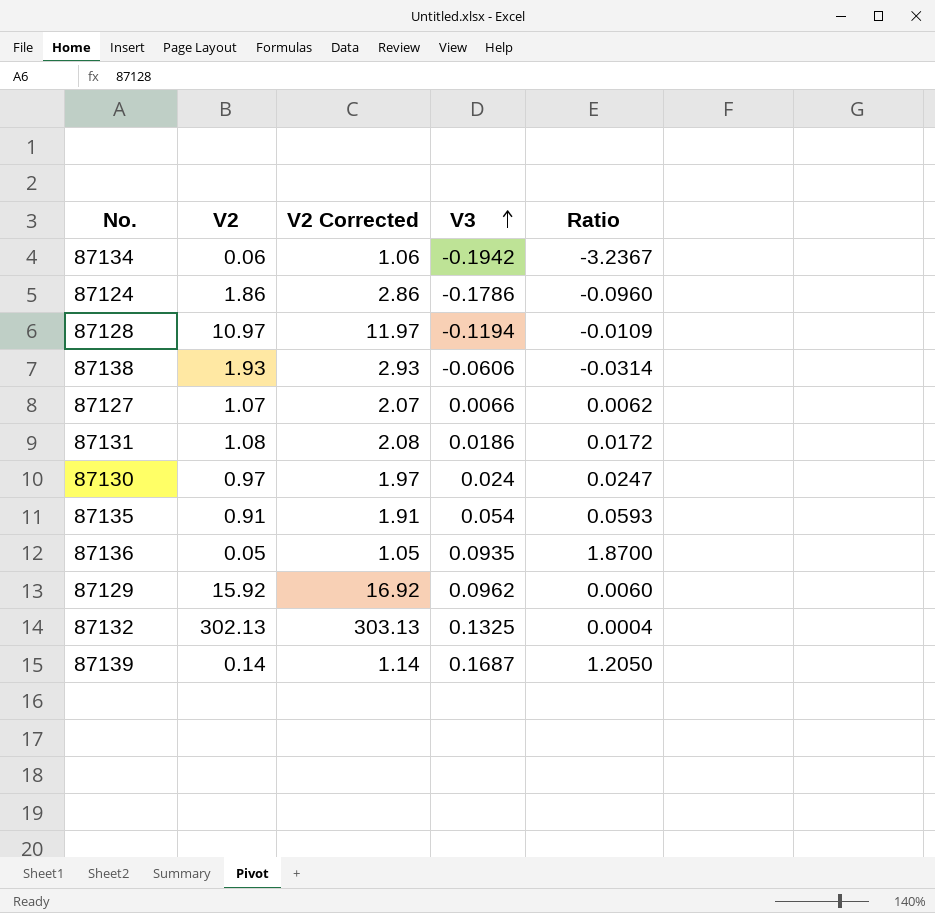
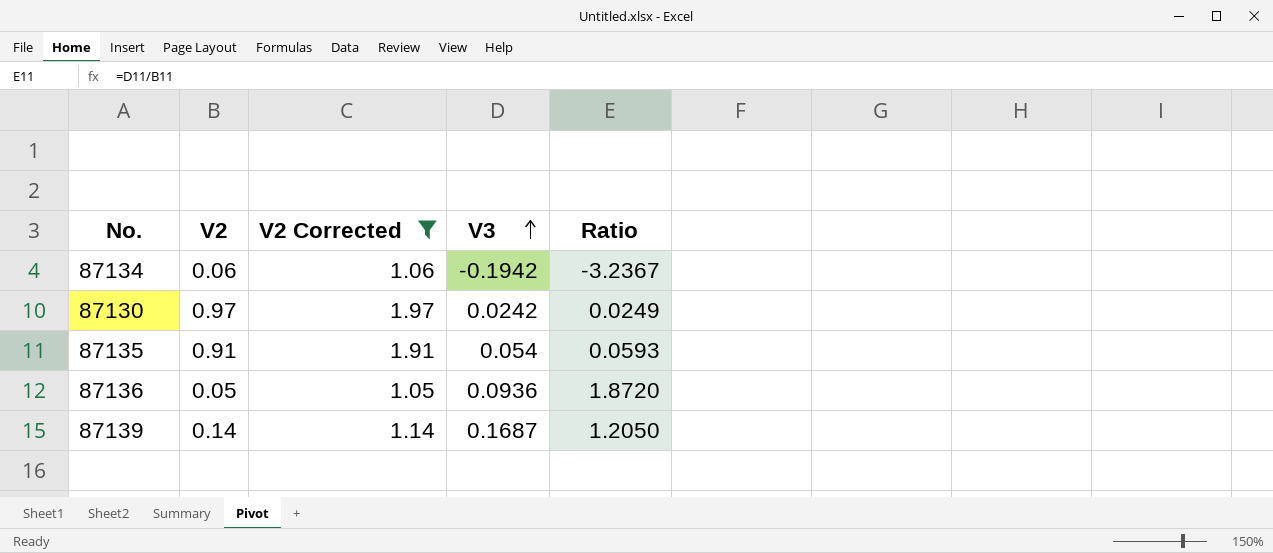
filter: none -> V2 Corrected <= 1.97
87130 | V3: 0.024 -> 0.0242
87130 | Ratio: 0.0247 -> 0.0249
87136 | V3: 0.0935 -> 0.0936
87136 | Ratio: 1.8700 -> 1.8720

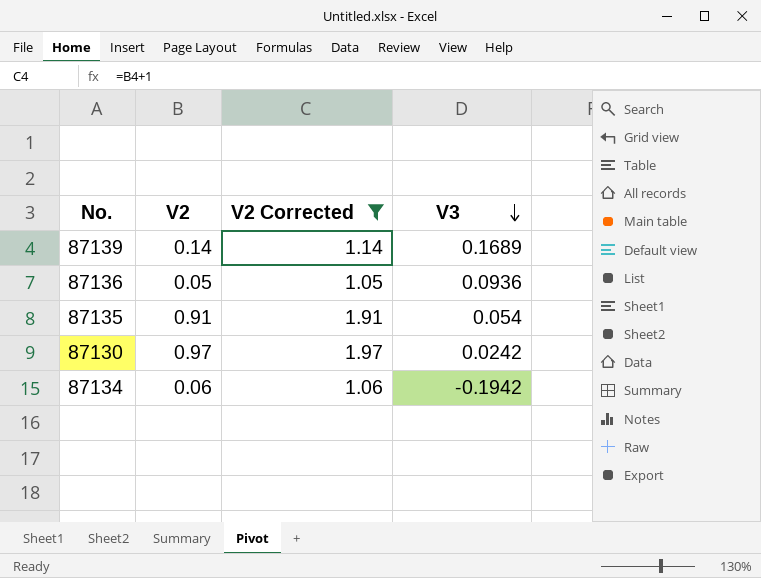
row order: V3 ascending -> V3 descending
column Ratio | formula: [V3] / [V2] -> none
87139 | V3: 0.1687 -> 0.1689

